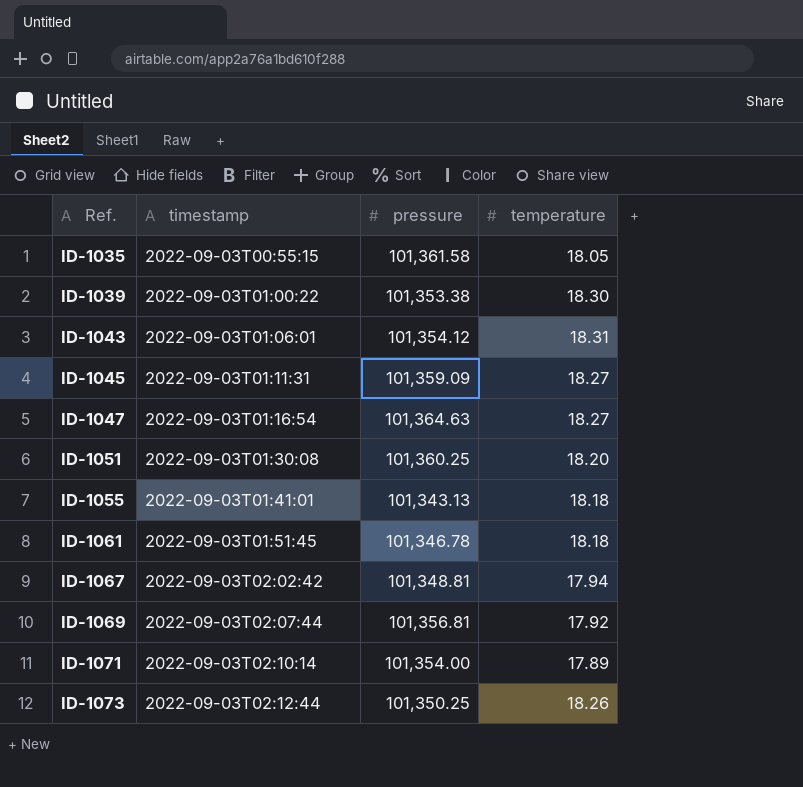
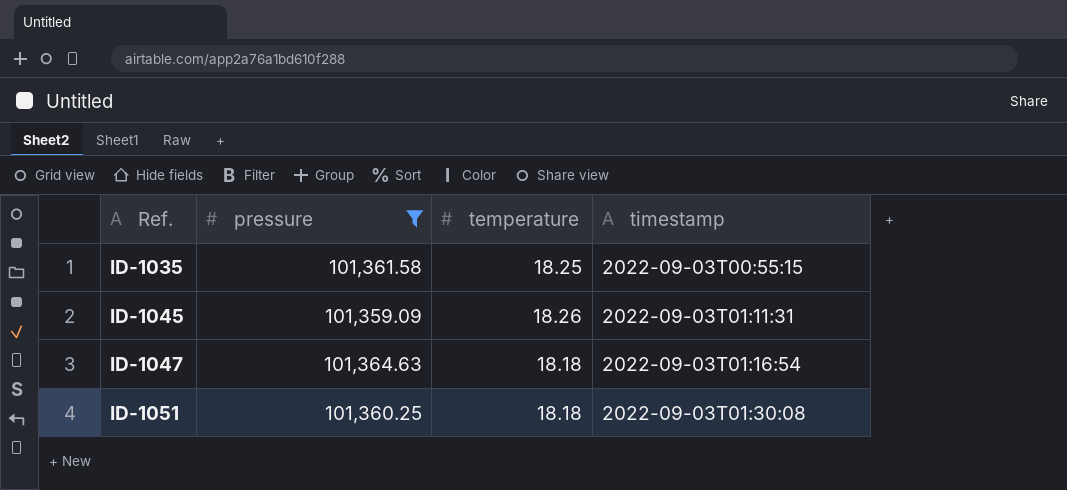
filter: none -> pressure >= 101,359.09
column timestamp | position: 2 -> 4
ID-1035 | temperature: 18.05 -> 18.25
ID-1045 | temperature: 18.27 -> 18.26
ID-1047 | temperature: 18.27 -> 18.18
ID-1051 | temperature: 18.20 -> 18.18

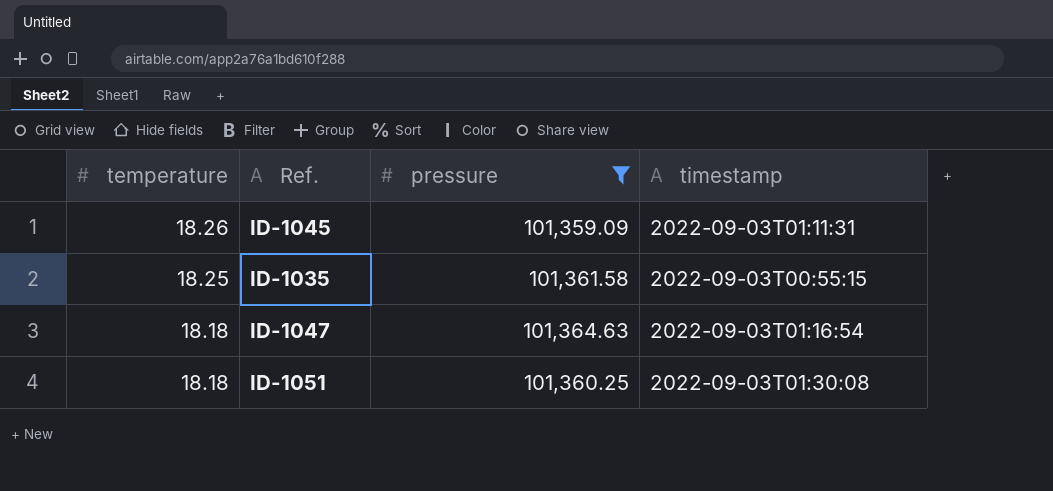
row order: Ref. ascending -> temperature descending
column temperature | position: 3 -> 1

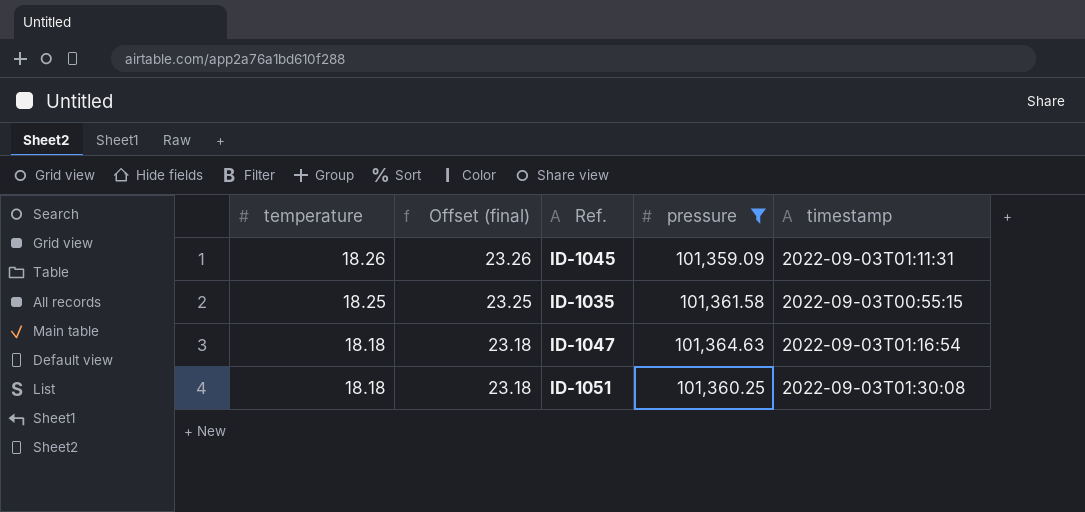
column Offset (final) | formula: none -> [temperature] + 5

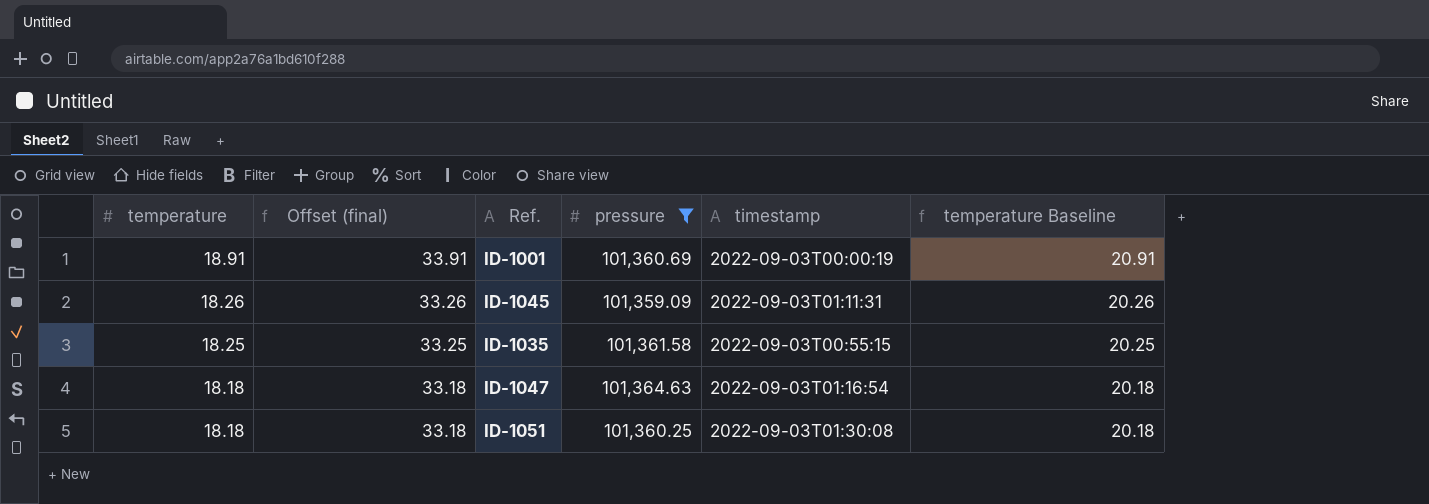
column Offset (final) | formula: [temperature] + 5 -> [temperature] + 15
column temperature Baseline | formula: none -> [temperature] + 2
row ID-1001: none -> 18.91 | 33.91 | 101,360.69 | 2022-09-03T00:00:19 | 20.91

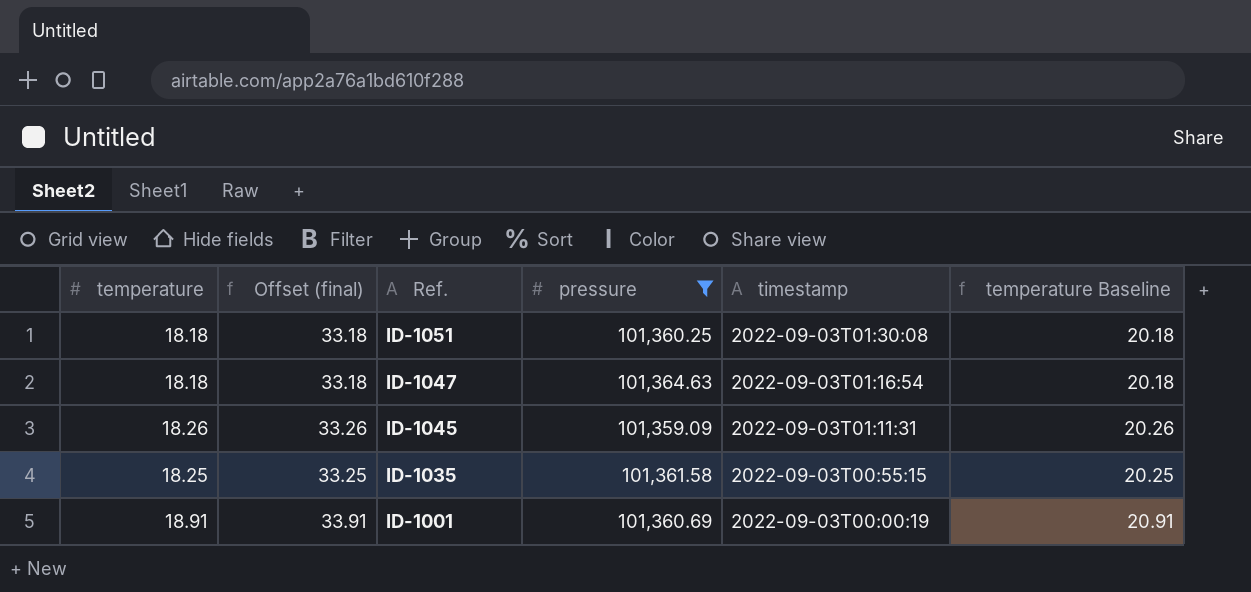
row order: temperature descending -> Ref. descending

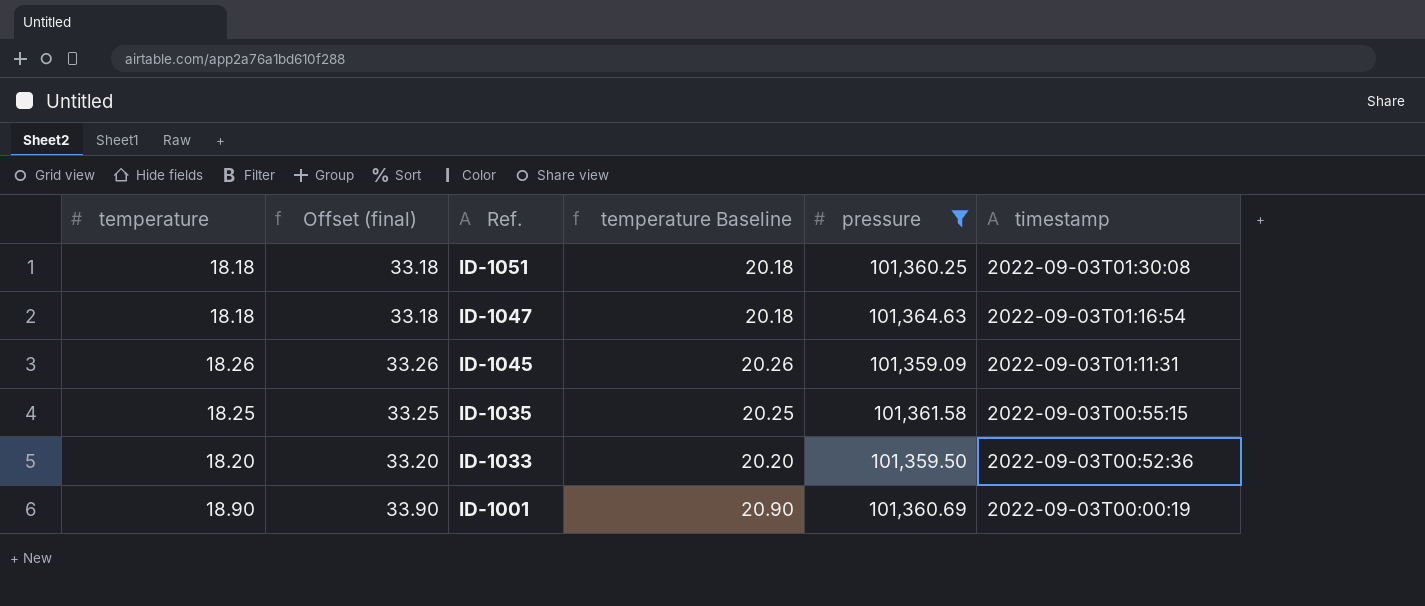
column temperature Baseline | position: 6 -> 4
row ID-1033: none -> 18.20 | 33.20 | 20.20 | 101,359.50 | 2022-09-03T00:52:36
ID-1001 | temperature: 18.91 -> 18.90
ID-1001 | Offset (final): 33.91 -> 33.90
ID-1001 | temperature Baseline: 20.91 -> 20.90

